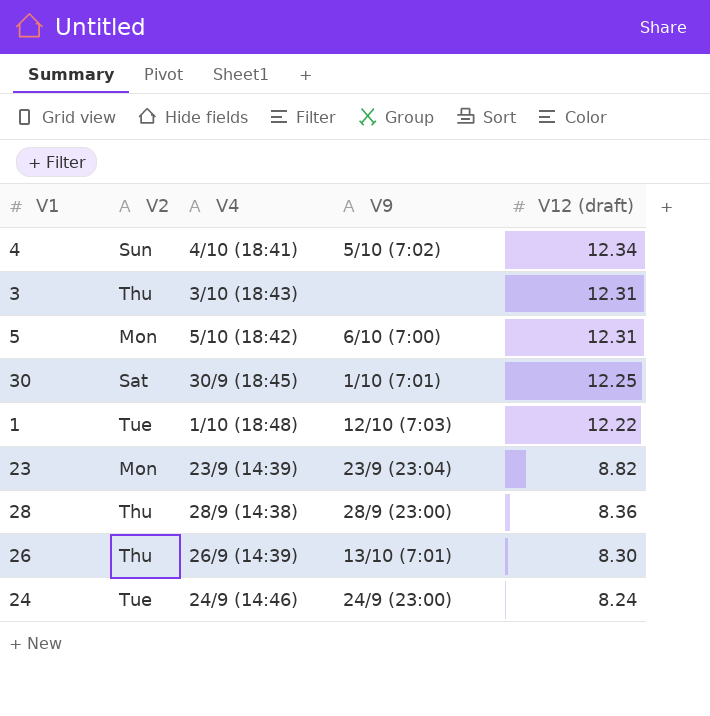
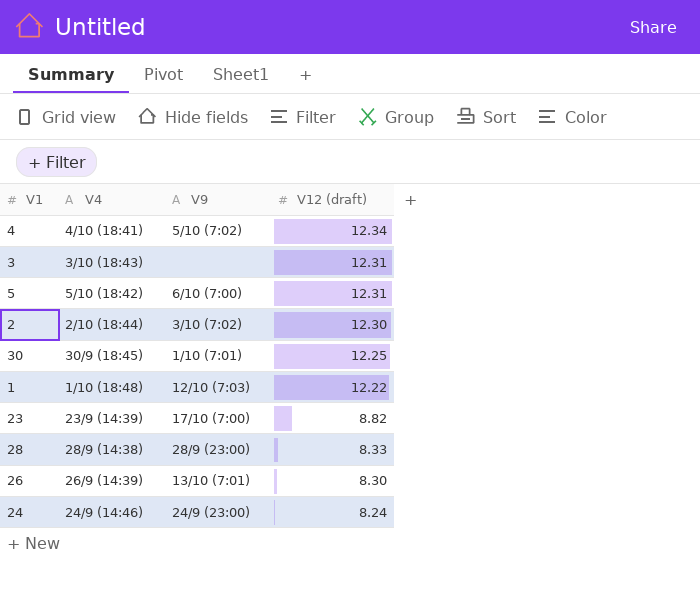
column V2 | position: 2 -> none
row 2: none -> 2/10 (18:44) | 3/10 (7:02) | 12.30
23 | V9: 23/9 (23:04) -> 17/10 (7:00)
28 | V12 (draft): 8.36 -> 8.33

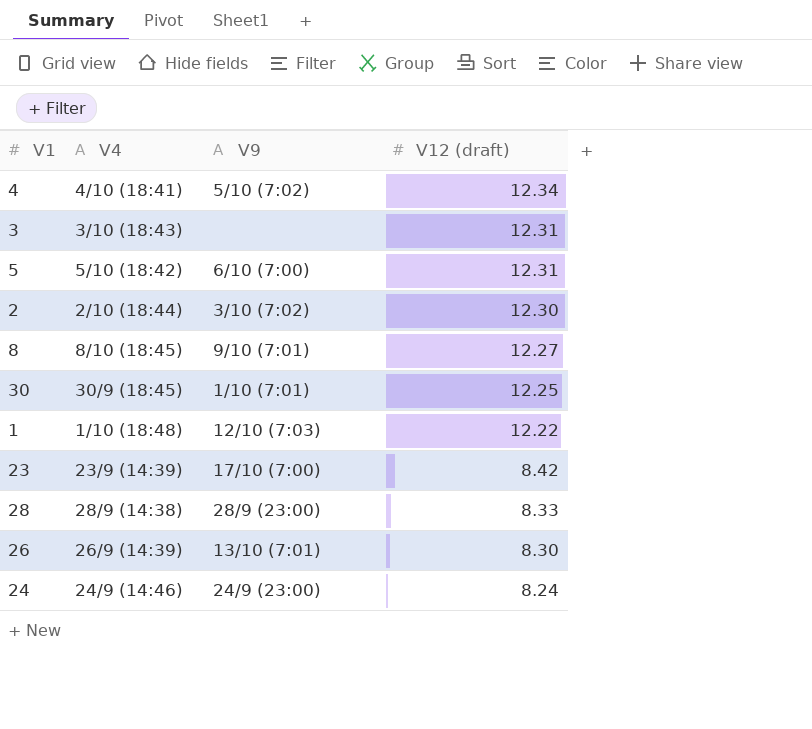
row 8: none -> 8/10 (18:45) | 9/10 (7:01) | 12.27
23 | V12 (draft): 8.82 -> 8.42

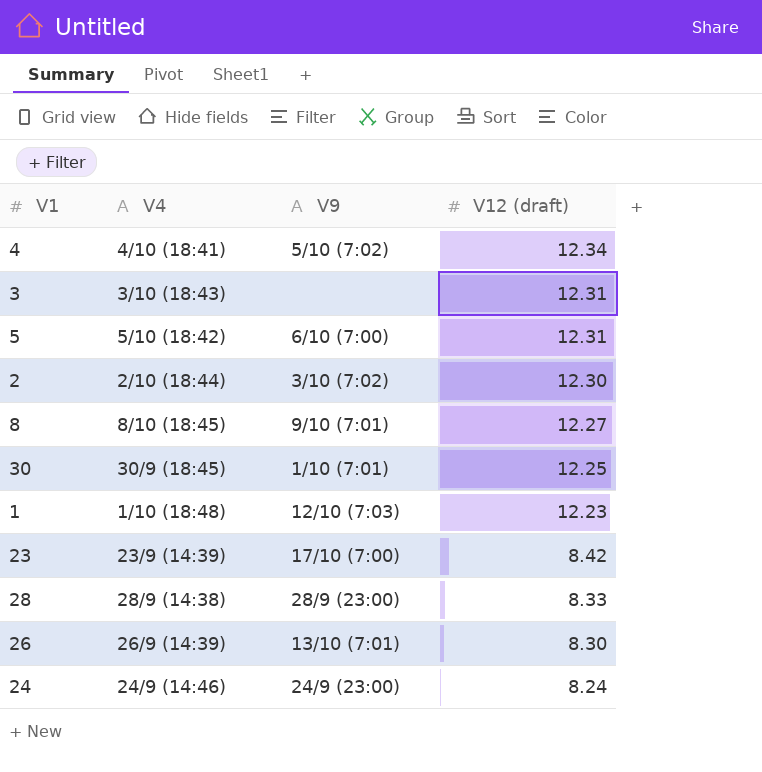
1 | V12 (draft): 12.22 -> 12.23

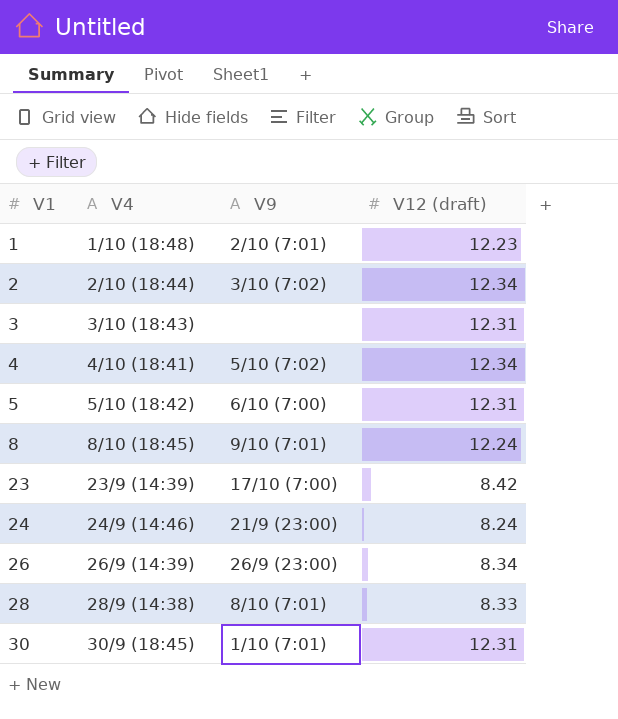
row order: V12 (draft) descending -> V1 ascending
1 | V9: 12/10 (7:03) -> 2/10 (7:01)
2 | V12 (draft): 12.30 -> 12.34
8 | V12 (draft): 12.27 -> 12.24
24 | V9: 24/9 (23:00) -> 21/9 (23:00)
26 | V9: 13/10 (7:01) -> 26/9 (23:00)
26 | V12 (draft): 8.30 -> 8.34
28 | V9: 28/9 (23:00) -> 8/10 (7:01)
30 | V12 (draft): 12.25 -> 12.31

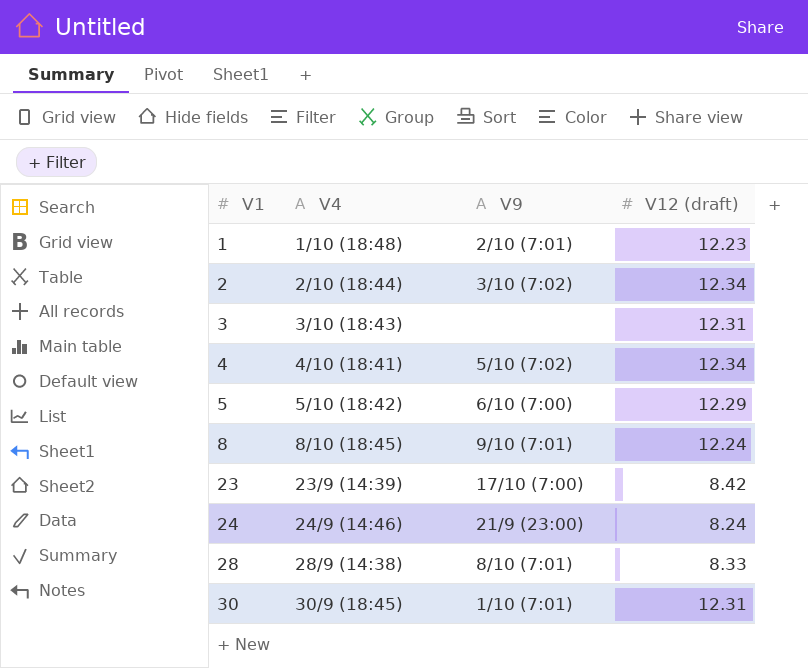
row 26: 26/9 (14:39) | 26/9 (23:00) | 8.34 -> none
5 | V12 (draft): 12.31 -> 12.29

